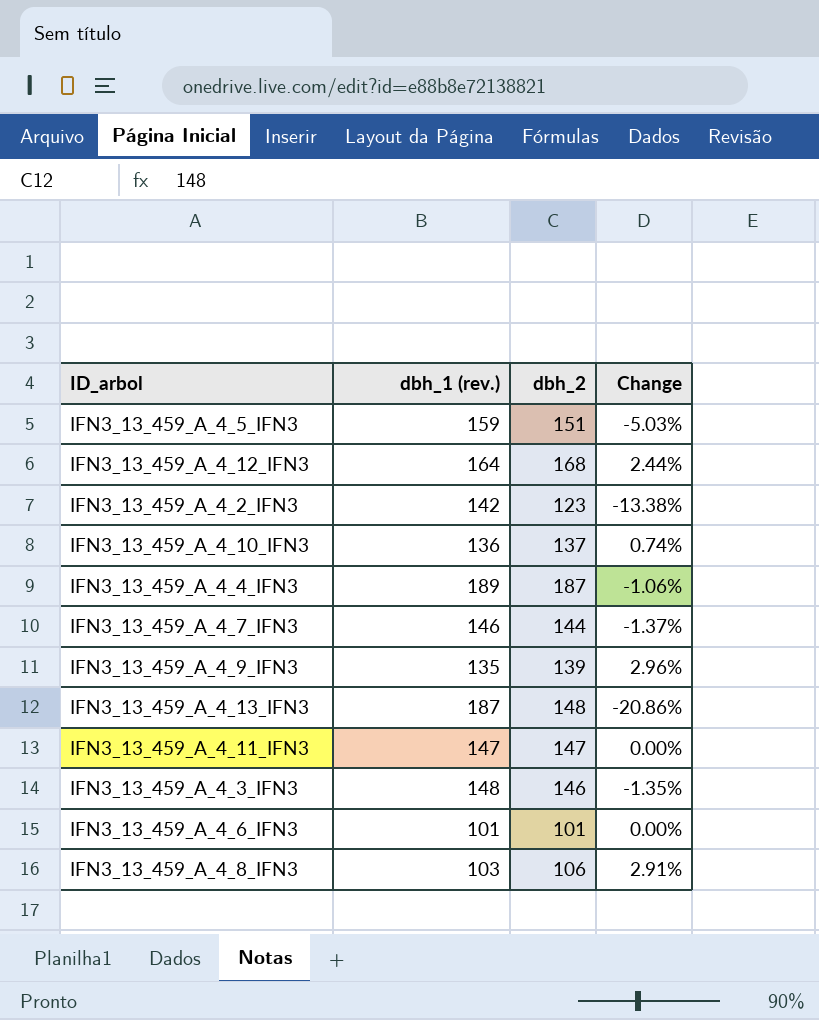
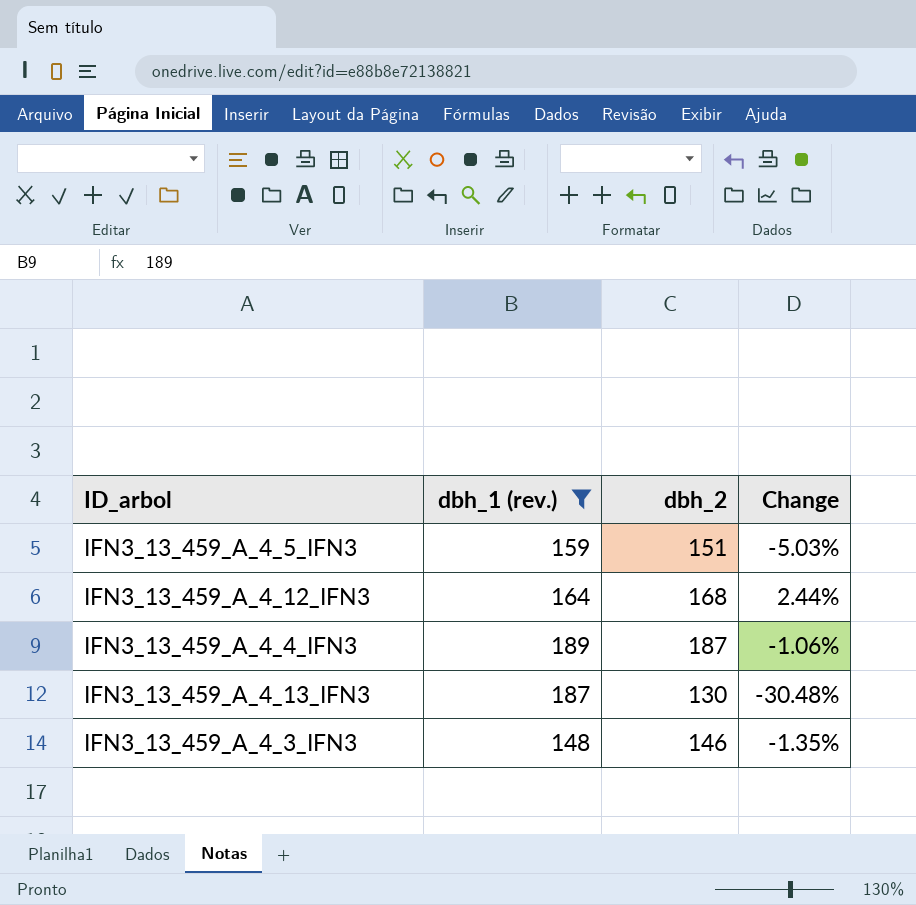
filter: none -> dbh_1 (rev.) >= 148
IFN3_13_459_A_4_13_IFN3 | dbh_2: 148 -> 130
IFN3_13_459_A_4_13_IFN3 | Change: -20.86% -> -30.48%

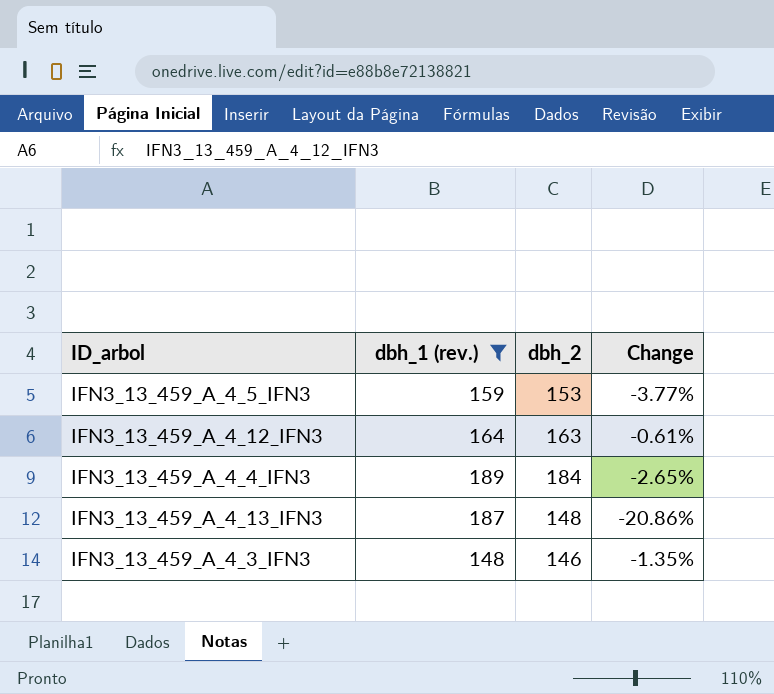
IFN3_13_459_A_4_5_IFN3 | dbh_2: 151 -> 153
IFN3_13_459_A_4_5_IFN3 | Change: -5.03% -> -3.77%
IFN3_13_459_A_4_12_IFN3 | dbh_2: 168 -> 163
IFN3_13_459_A_4_12_IFN3 | Change: 2.44% -> -0.61%
IFN3_13_459_A_4_4_IFN3 | dbh_2: 187 -> 184
IFN3_13_459_A_4_4_IFN3 | Change: -1.06% -> -2.65%
IFN3_13_459_A_4_13_IFN3 | dbh_2: 130 -> 148
IFN3_13_459_A_4_13_IFN3 | Change: -30.48% -> -20.86%

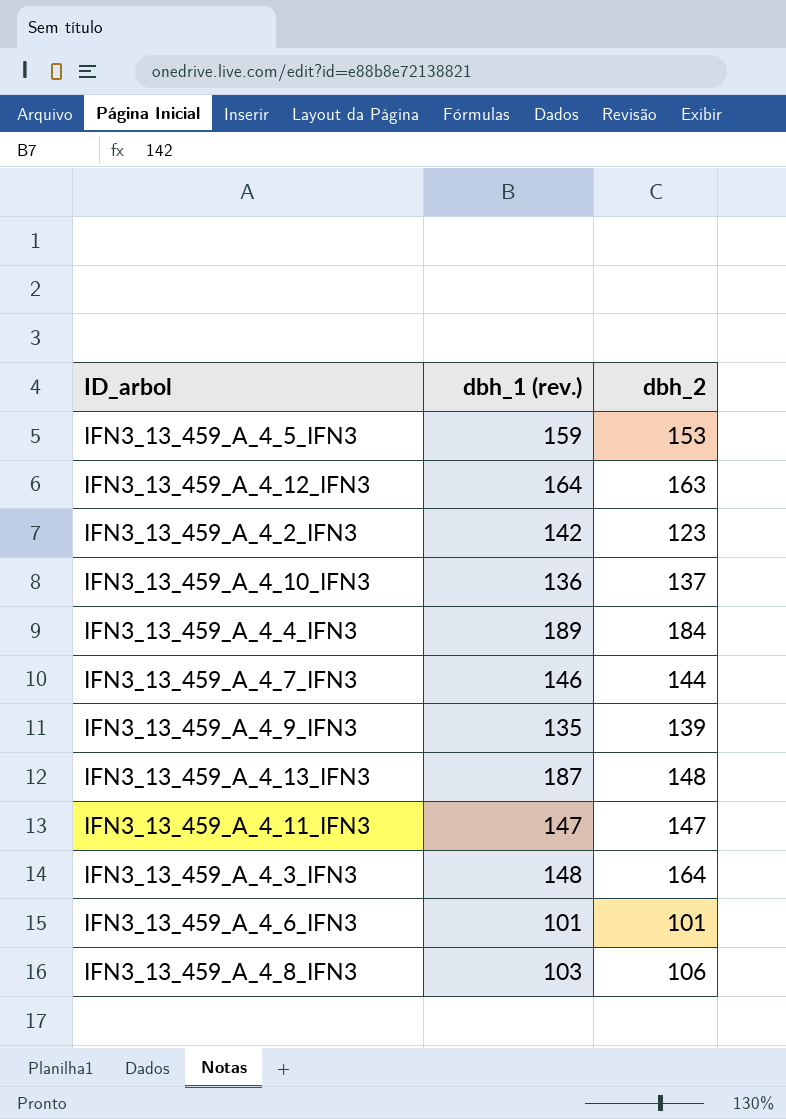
filter: dbh_1 (rev.) >= 148 -> none
column Change | formula: ([dbh_2] - [dbh_1 (rev.)]) / [dbh_1 (rev.)] -> none
IFN3_13_459_A_4_3_IFN3 | dbh_2: 146 -> 164

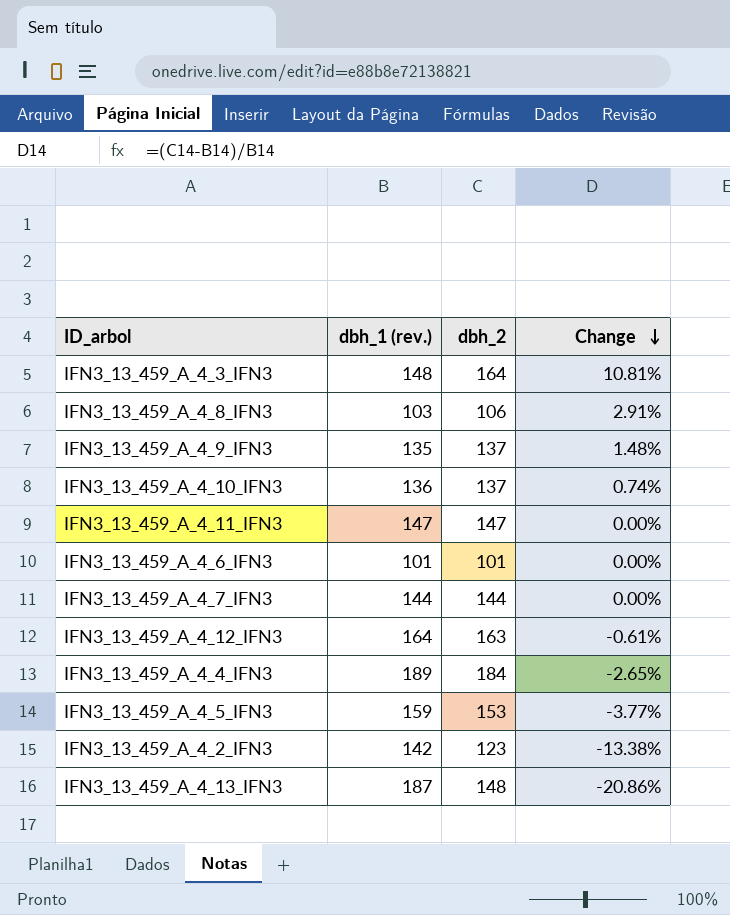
row order: none -> Change descending
column Change | formula: none -> ([dbh_2] - [dbh_1 (rev.)]) / [dbh_1 (rev.)]
IFN3_13_459_A_4_9_IFN3 | dbh_2: 139 -> 137
IFN3_13_459_A_4_7_IFN3 | dbh_1 (rev.): 146 -> 144

